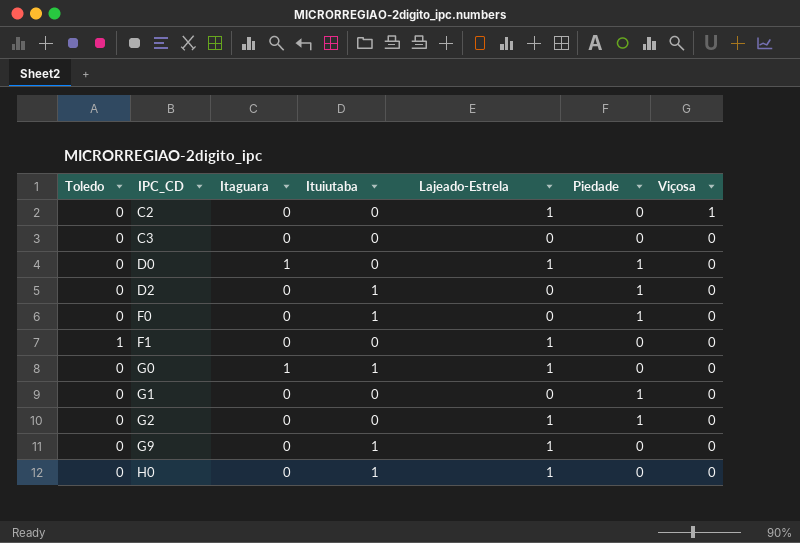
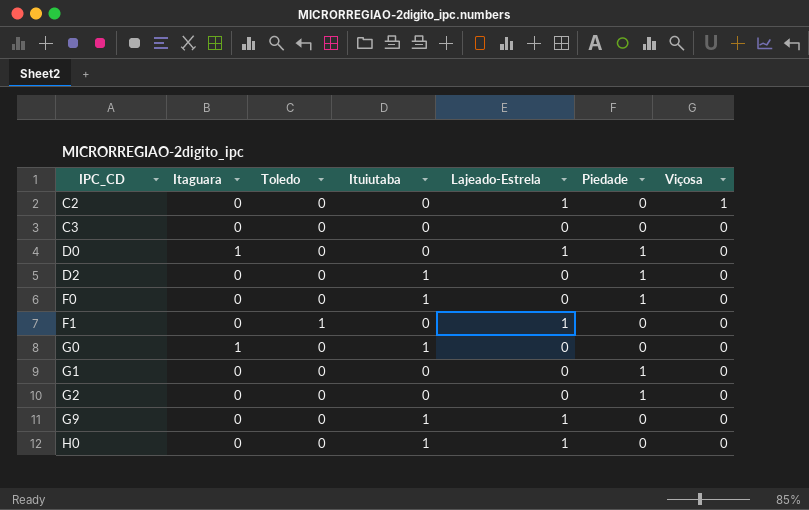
column Toledo | position: 1 -> 3
G0 | Lajeado-Estrela: 1 -> 0
G2 | Lajeado-Estrela: 1 -> 0

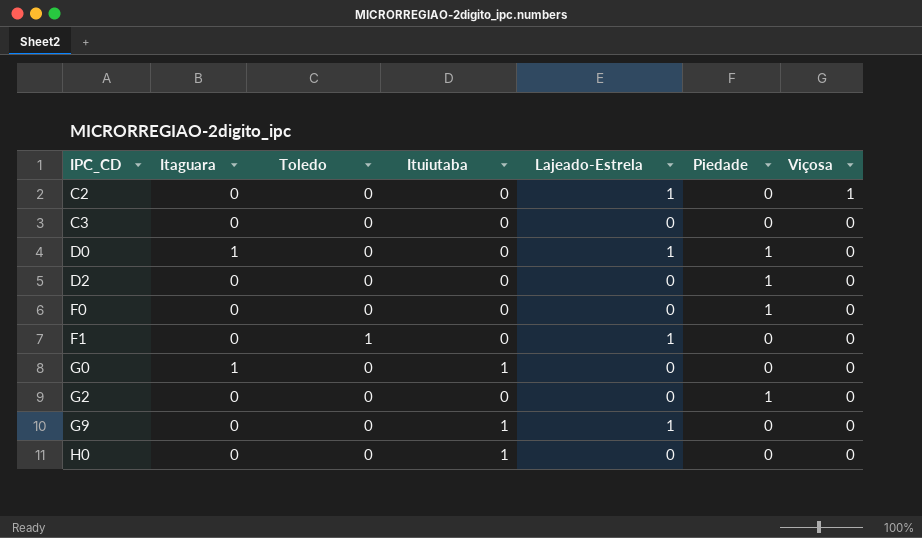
row G1: 0 | 0 | 0 | 0 | 1 | 0 -> none
D2 | Ituiutaba: 1 -> 0
F0 | Ituiutaba: 1 -> 0
H0 | Lajeado-Estrela: 1 -> 0

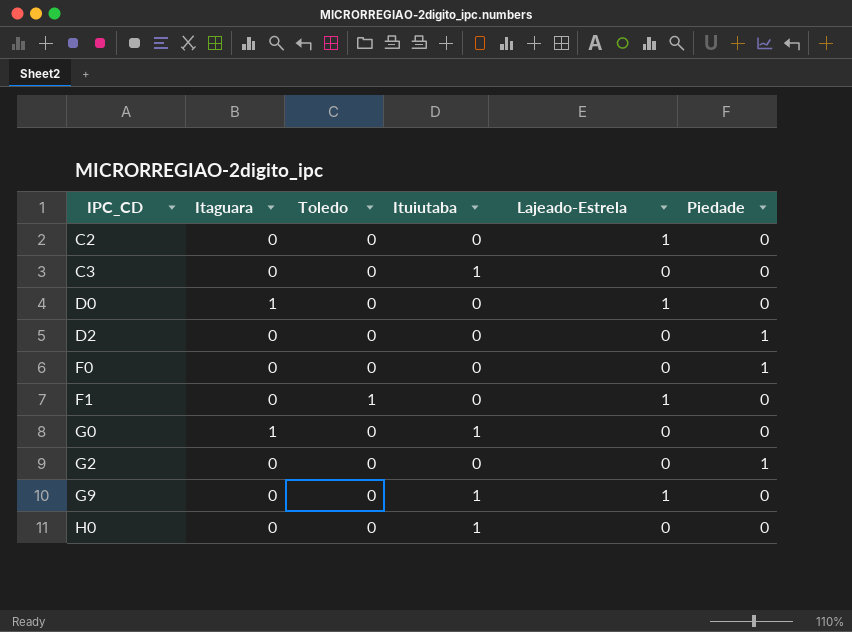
column Viçosa | position: 7 -> none
C3 | Ituiutaba: 0 -> 1
D0 | Piedade: 1 -> 0

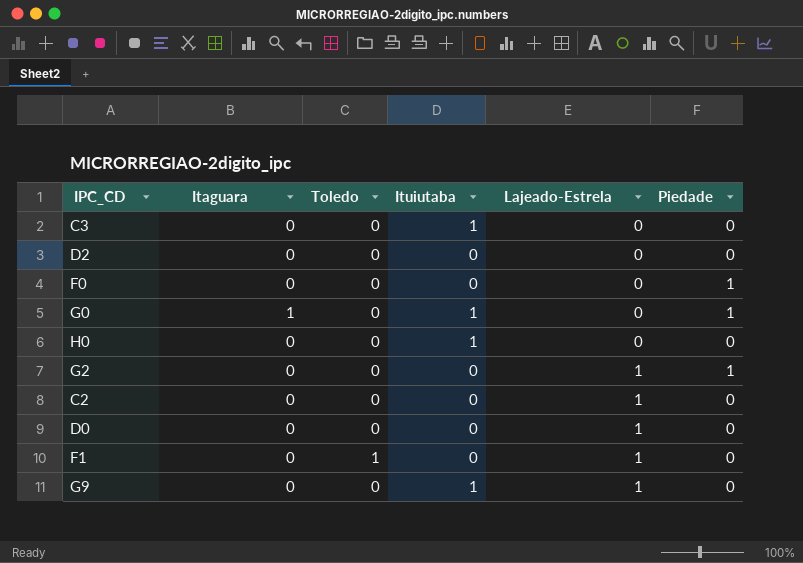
row order: IPC_CD ascending -> Lajeado-Estrela ascending
D2 | Piedade: 1 -> 0
G0 | Piedade: 0 -> 1
G2 | Lajeado-Estrela: 0 -> 1
D0 | Itaguara: 1 -> 0

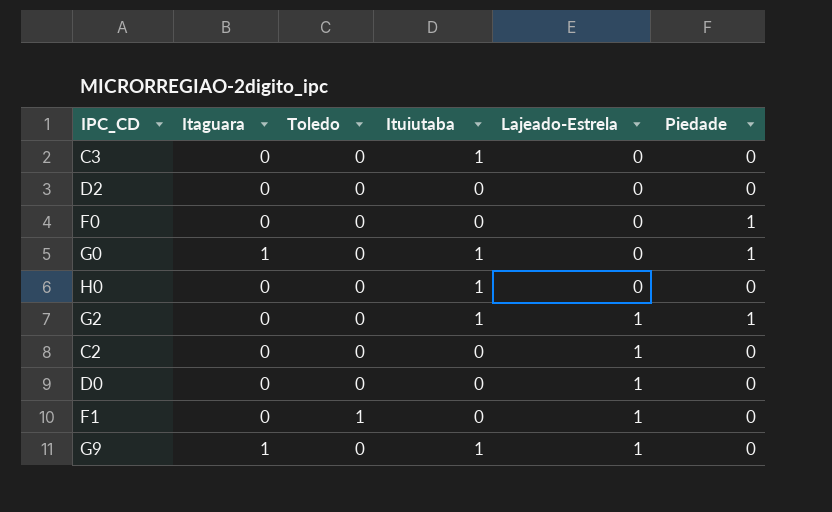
G2 | Ituiutaba: 0 -> 1
G9 | Itaguara: 0 -> 1

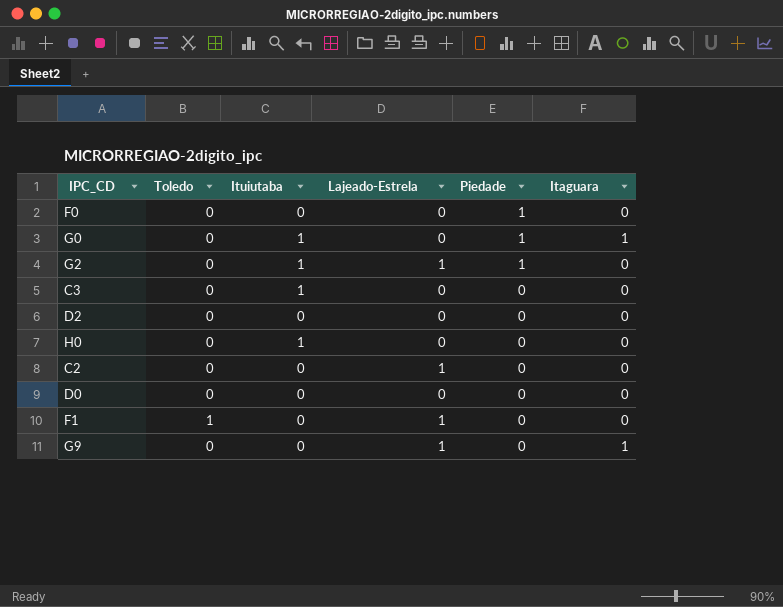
row order: Lajeado-Estrela ascending -> Piedade descending
column Itaguara | position: 2 -> 6
D0 | Lajeado-Estrela: 1 -> 0
G9 | Ituiutaba: 1 -> 0

